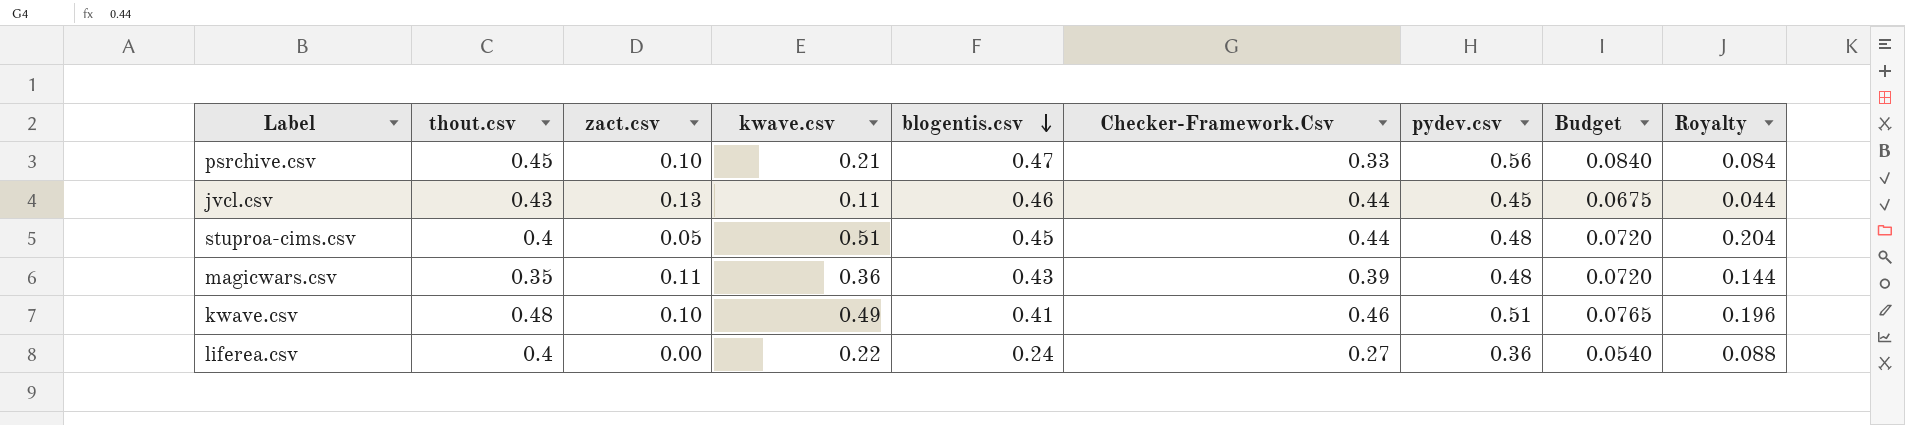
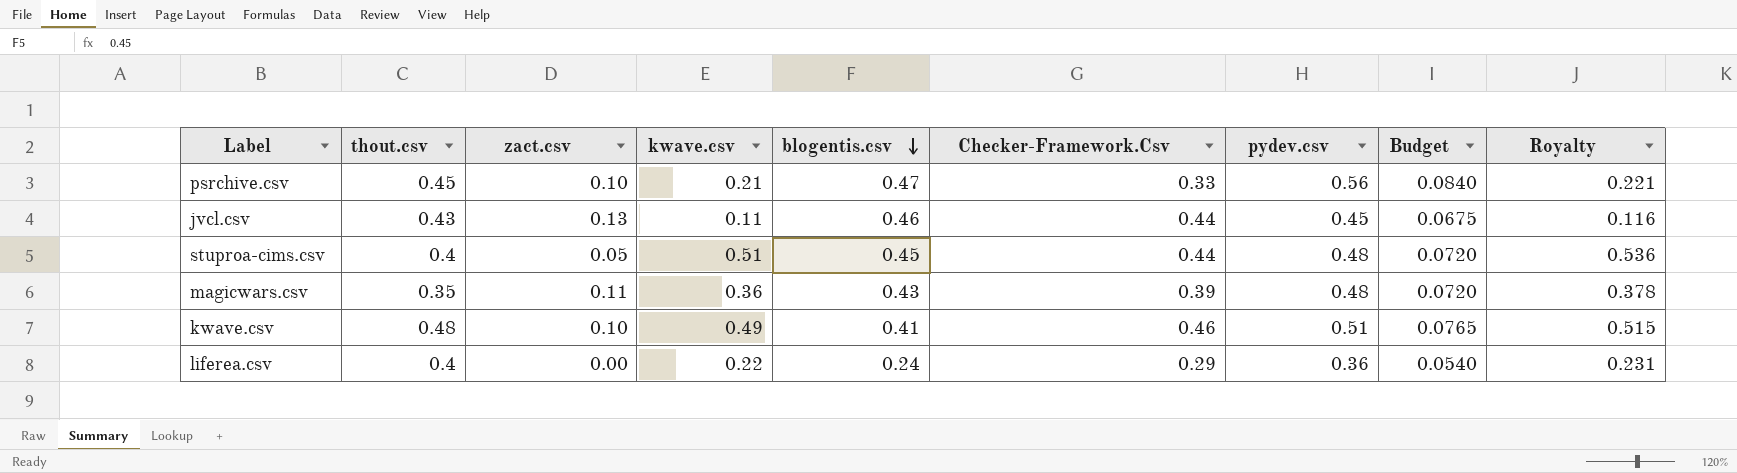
column Royalty | formula: [kwave.csv] * 0.4 -> [kwave.csv] * 1.05
liferea.csv | Checker-Framework.Csv: 0.27 -> 0.29

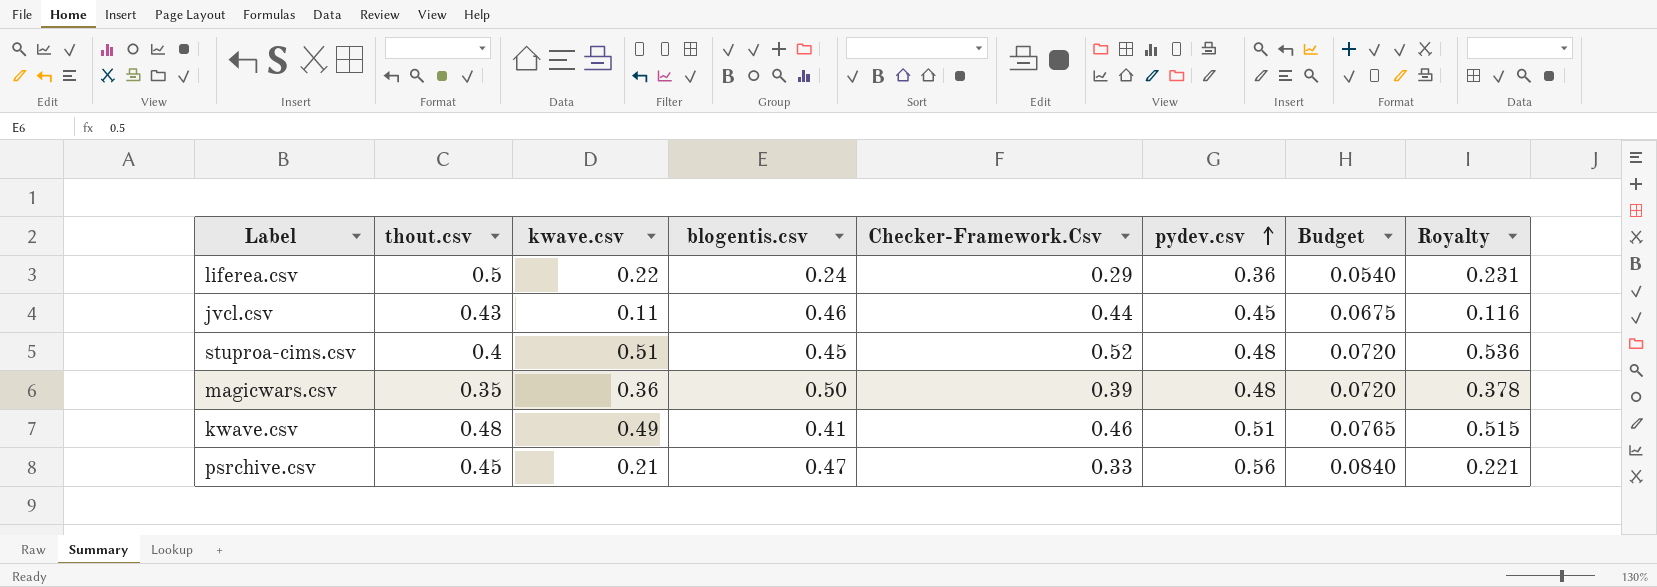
row order: blogentis.csv descending -> pydev.csv ascending
column zact.csv | position: 3 -> none
liferea.csv | thout.csv: 0.4 -> 0.5
stuproa-cims.csv | Checker-Framework.Csv: 0.44 -> 0.52
magicwars.csv | blogentis.csv: 0.43 -> 0.50

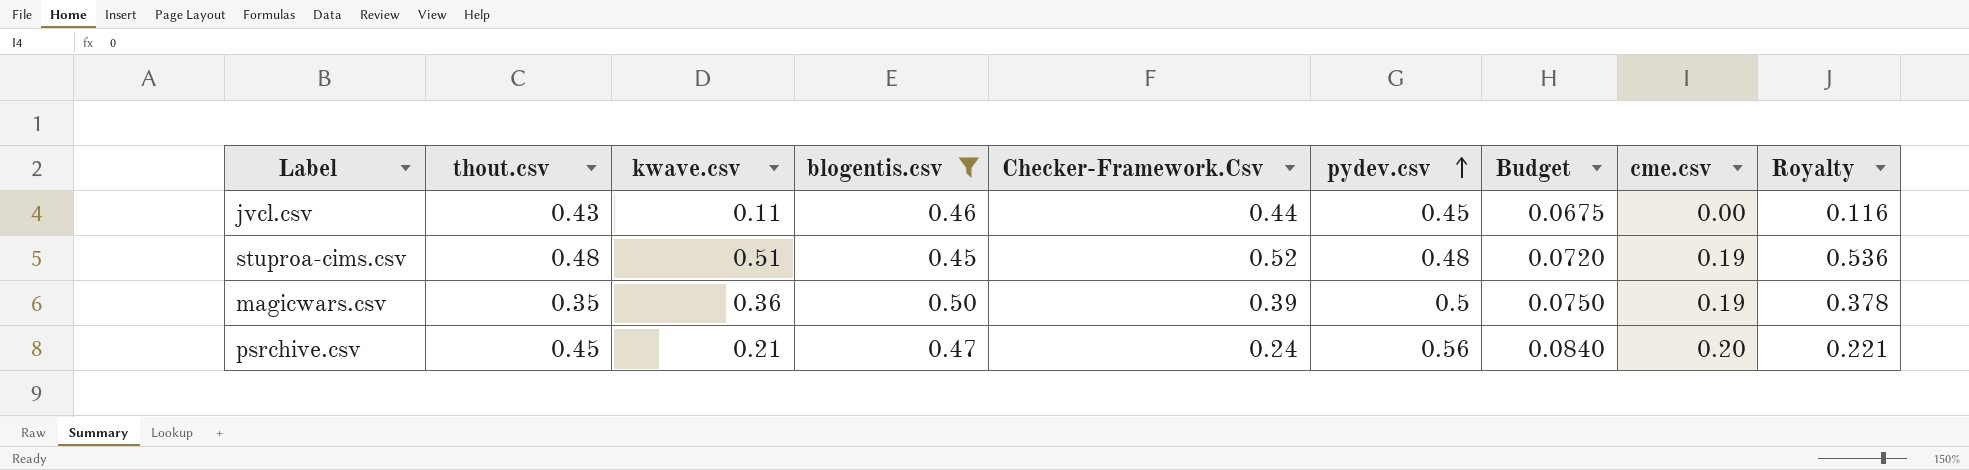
filter: none -> blogentis.csv >= 0.45
column cme.csv | position: none -> 8
stuproa-cims.csv | thout.csv: 0.4 -> 0.48
magicwars.csv | pydev.csv: 0.48 -> 0.5
magicwars.csv | Budget: 0.0720 -> 0.0750
psrchive.csv | Checker-Framework.Csv: 0.33 -> 0.24

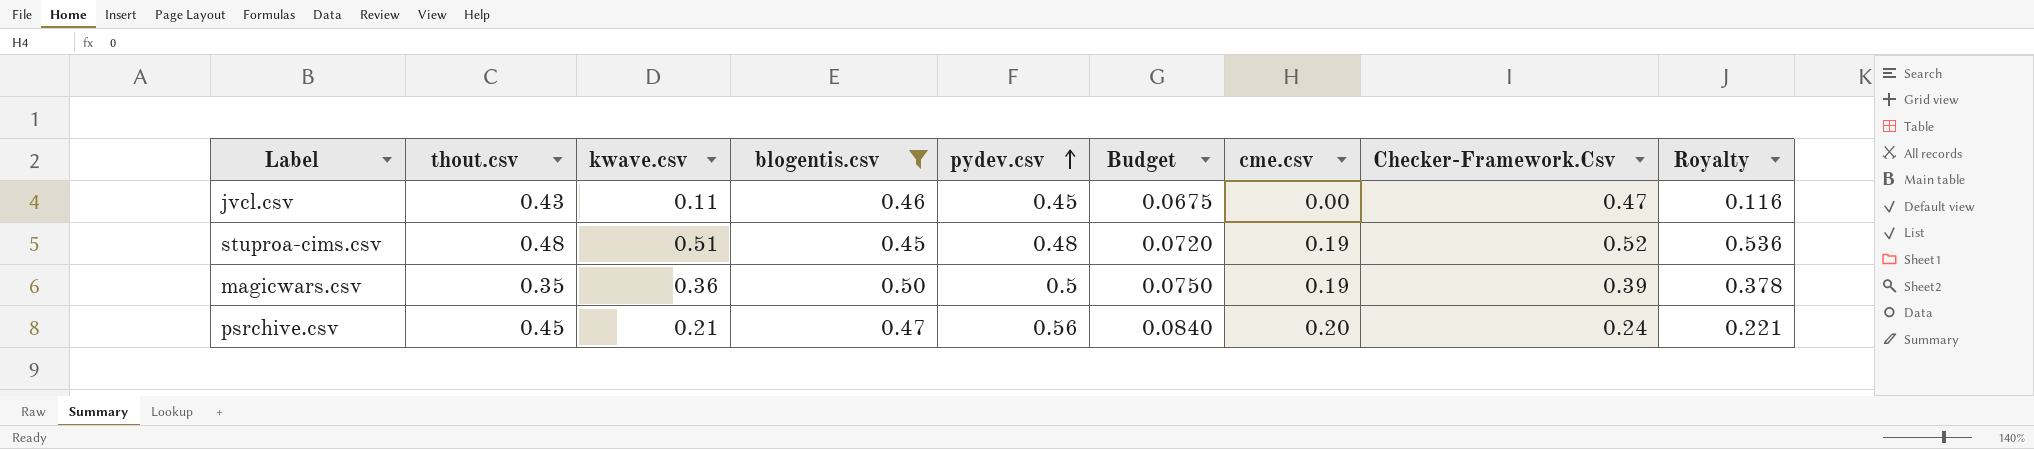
column Checker-Framework.Csv | position: 5 -> 8
jvcl.csv | Checker-Framework.Csv: 0.44 -> 0.47

